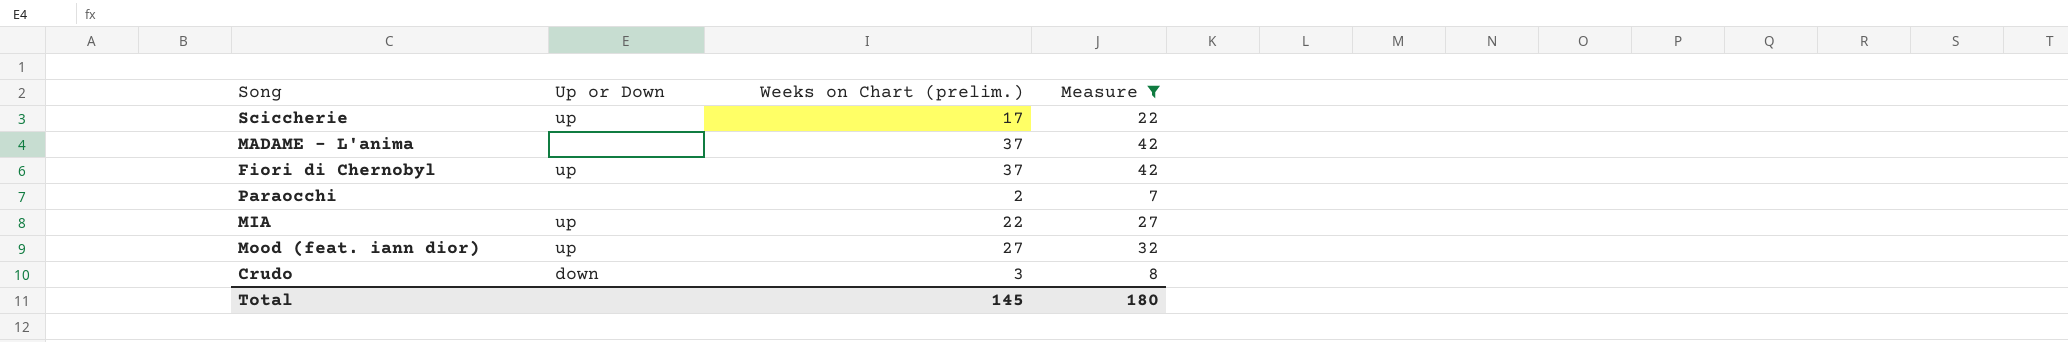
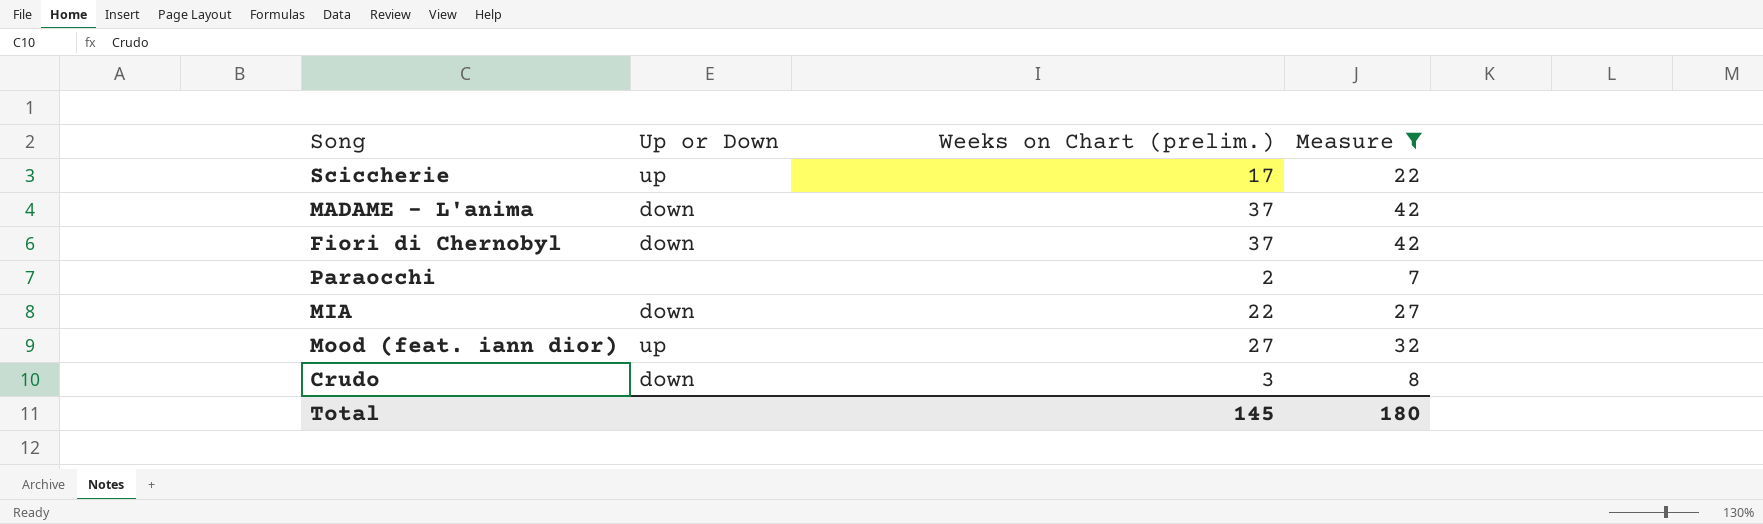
MADAME - L'anima | Up or Down: none -> down
Fiori di Chernobyl | Up or Down: up -> down
MIA | Up or Down: up -> down

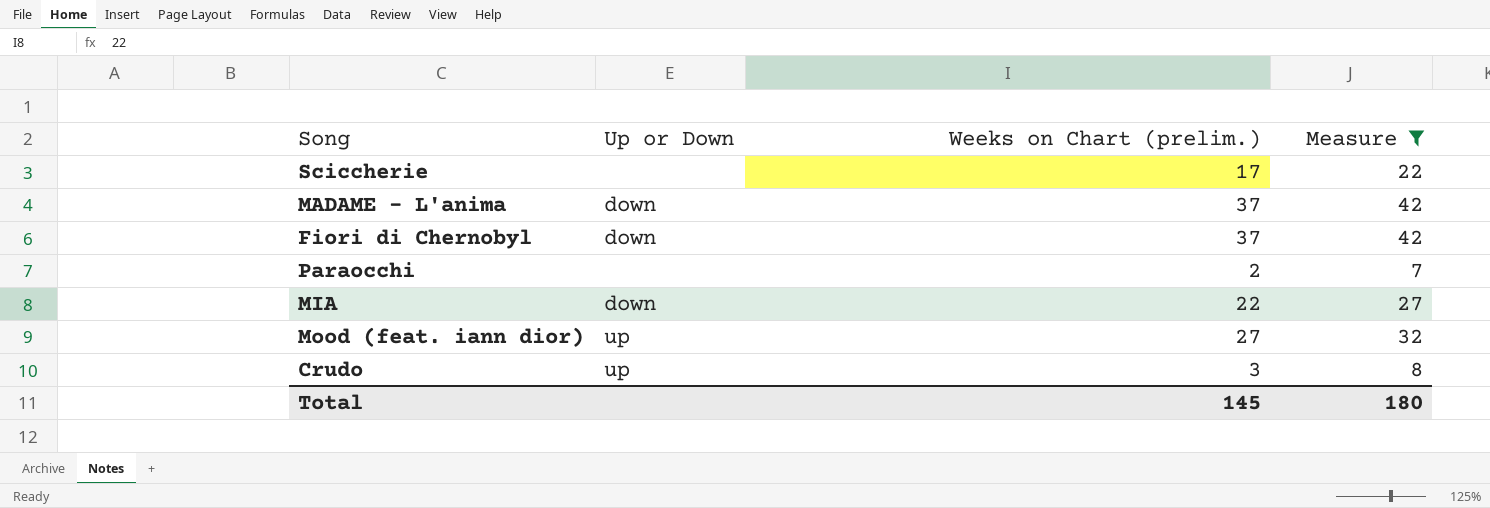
Sciccherie | Up or Down: up -> none
Crudo | Up or Down: down -> up

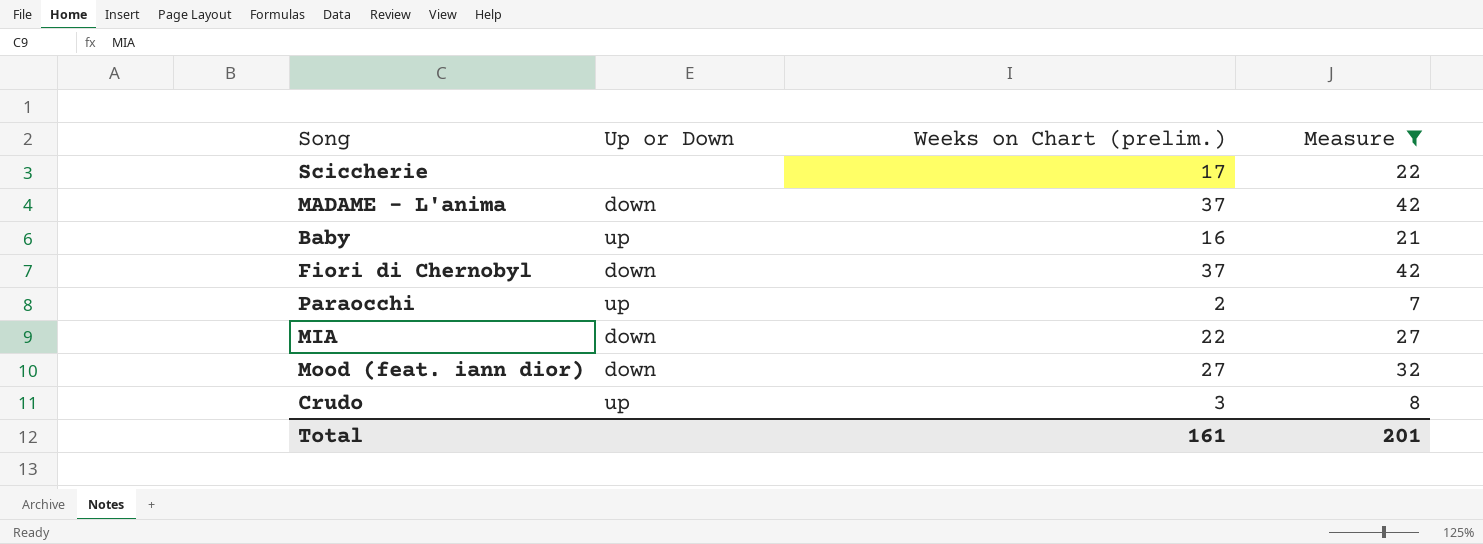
row Baby: none -> up | 16 | 21
Paraocchi | Up or Down: none -> up
Mood (feat. iann dior) | Up or Down: up -> down
Total | Weeks on Chart (prelim.): 145 -> 161
Total | Measure: 180 -> 201

